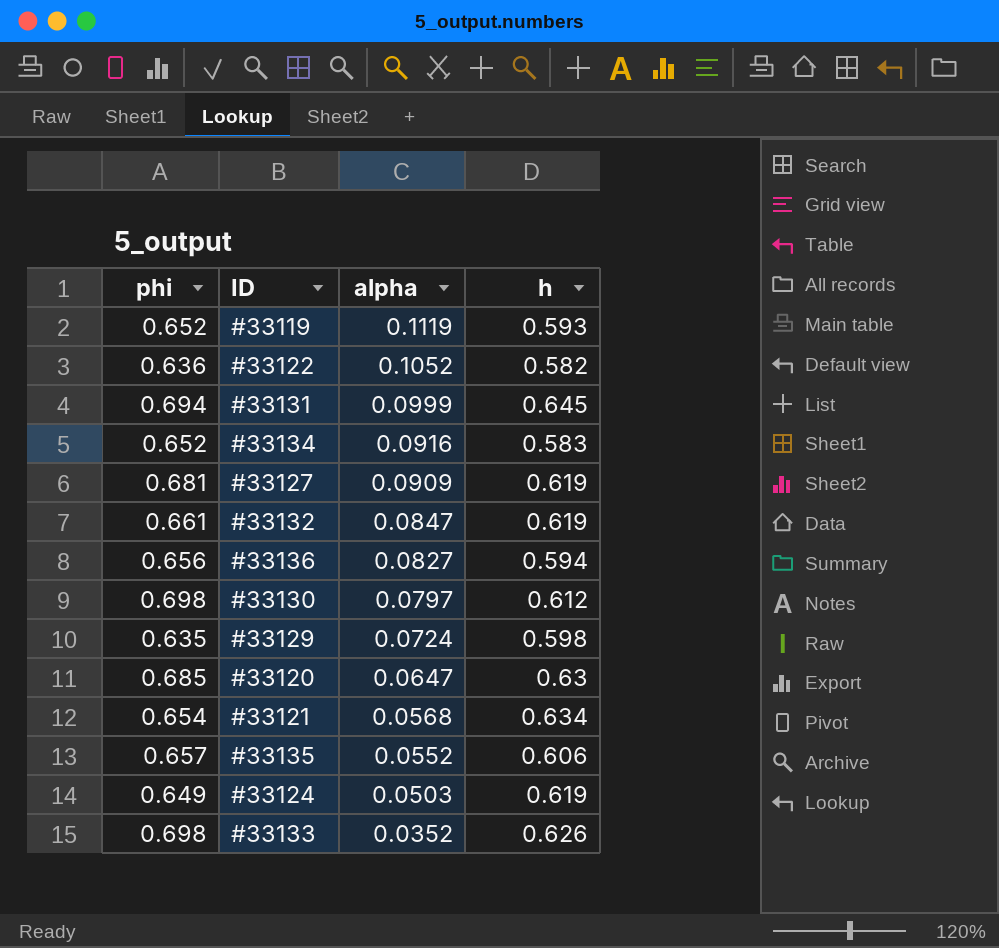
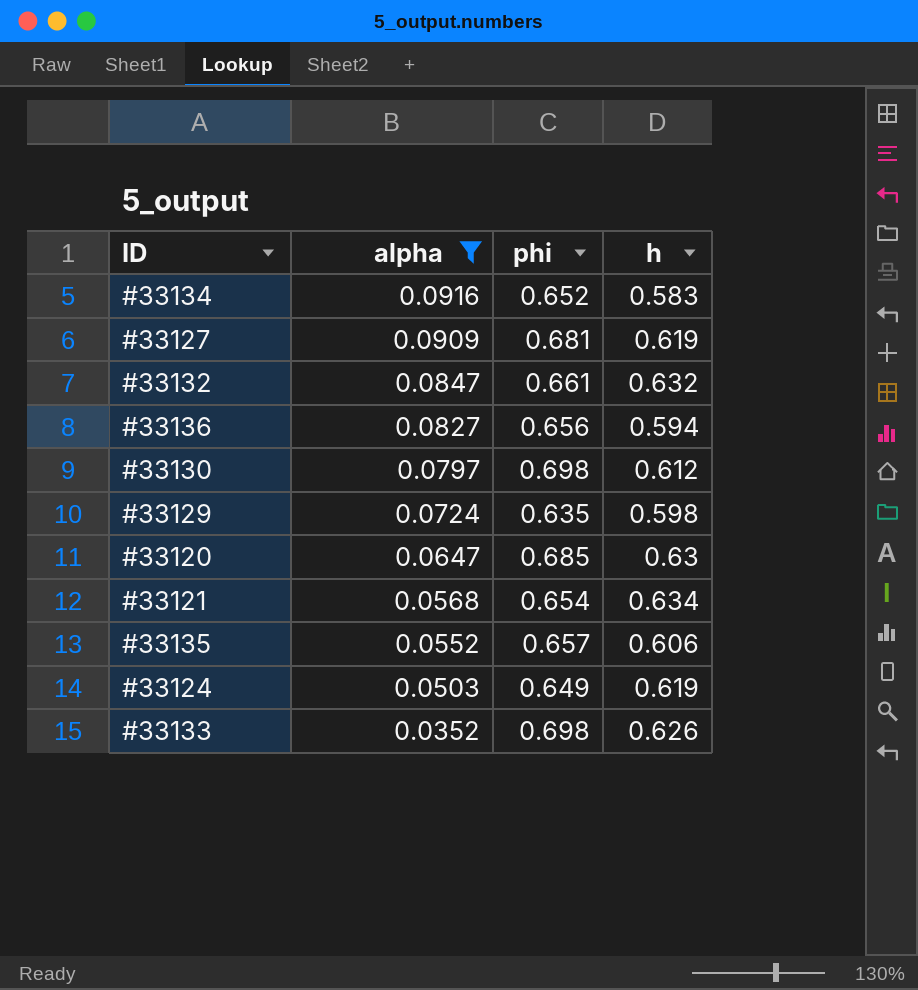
filter: none -> alpha <= 0.0916
column phi | position: 1 -> 3
#33132 | h: 0.619 -> 0.632

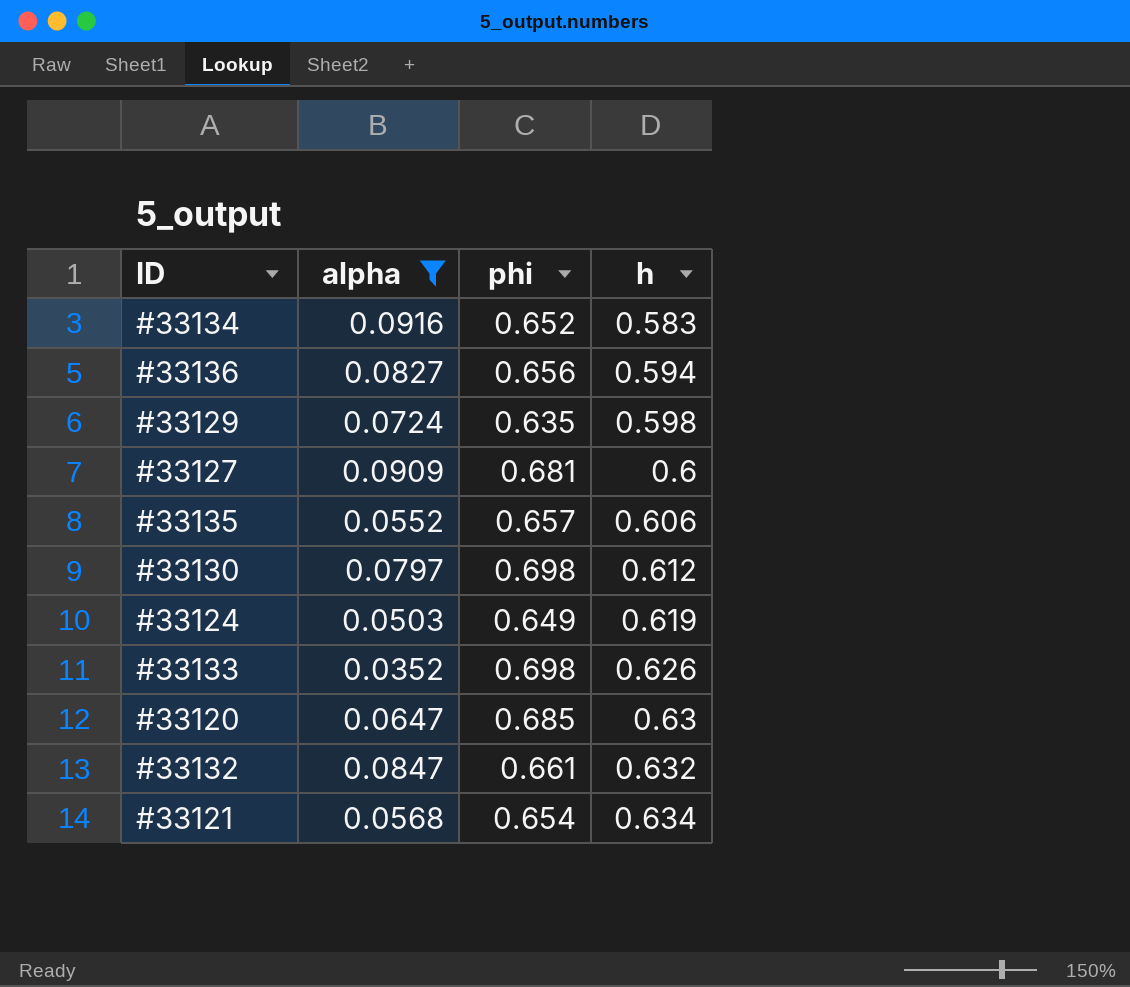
row order: alpha descending -> h ascending
#33127 | h: 0.619 -> 0.6

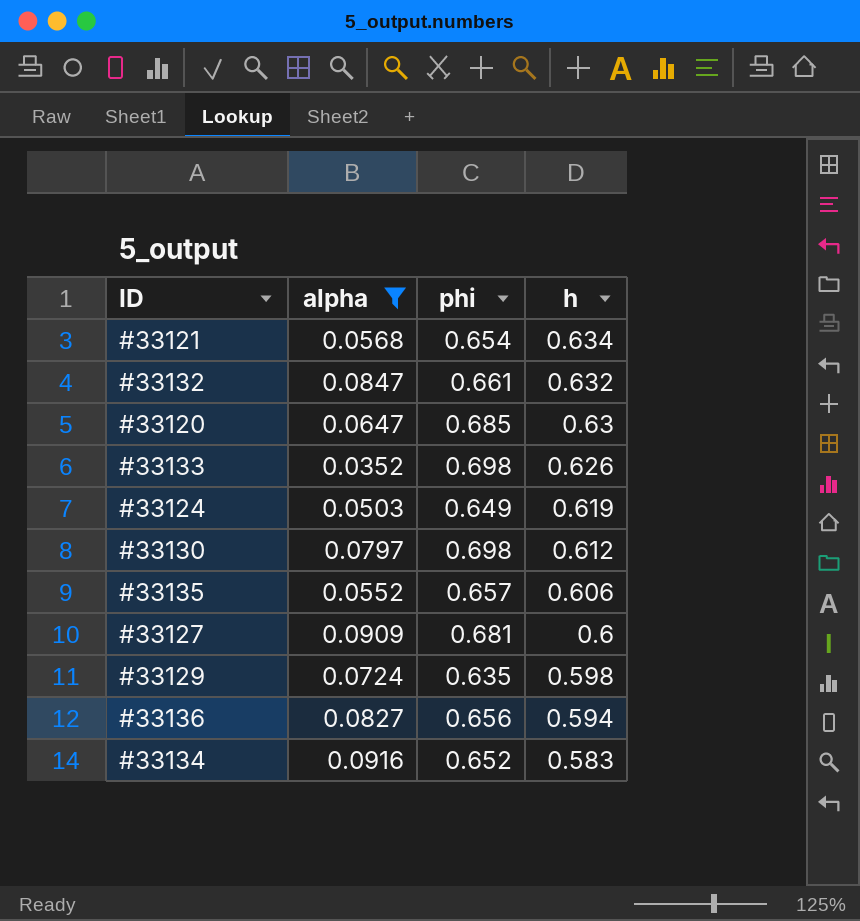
row order: h ascending -> h descending

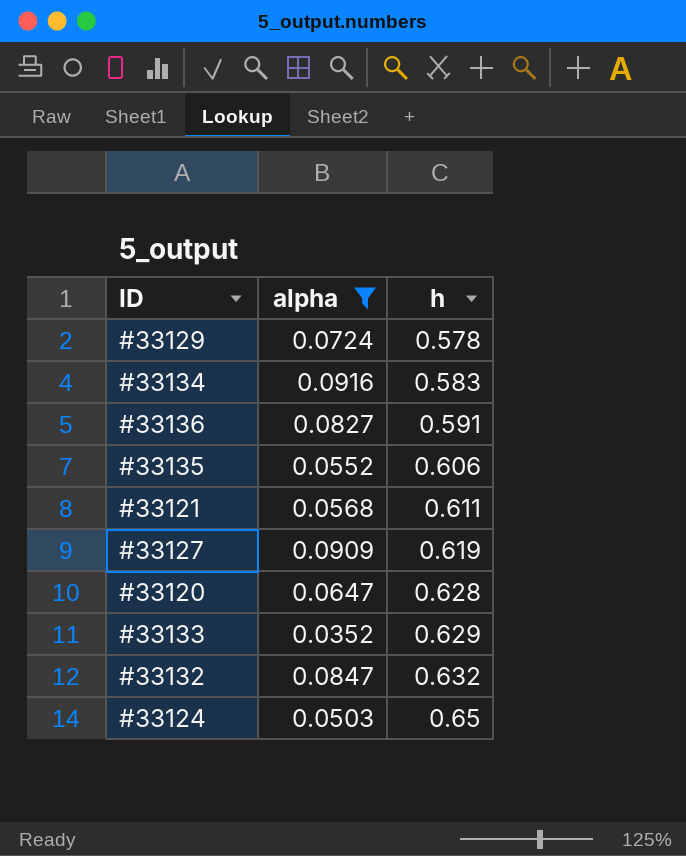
row order: h descending -> h ascending
column phi | position: 3 -> none
row #33130: 0.0797 | 0.698 | 0.612 -> none
#33129 | h: 0.598 -> 0.578
#33136 | h: 0.594 -> 0.591
#33121 | h: 0.634 -> 0.611
#33127 | h: 0.6 -> 0.619
#33120 | h: 0.63 -> 0.628
#33133 | h: 0.626 -> 0.629
#33124 | h: 0.619 -> 0.65

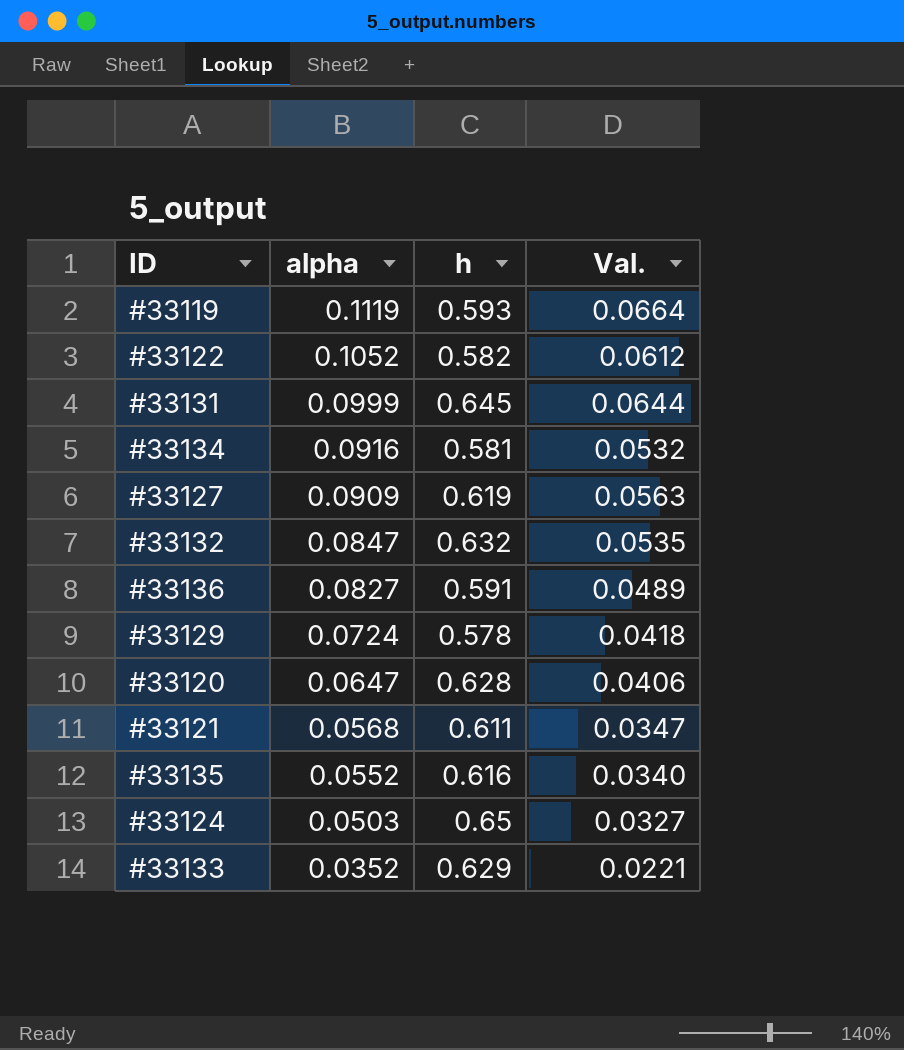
filter: alpha <= 0.0916 -> none
row order: h ascending -> alpha descending
column Val. | formula: none -> [alpha] * [h]
#33134 | h: 0.583 -> 0.581
#33135 | h: 0.606 -> 0.616

